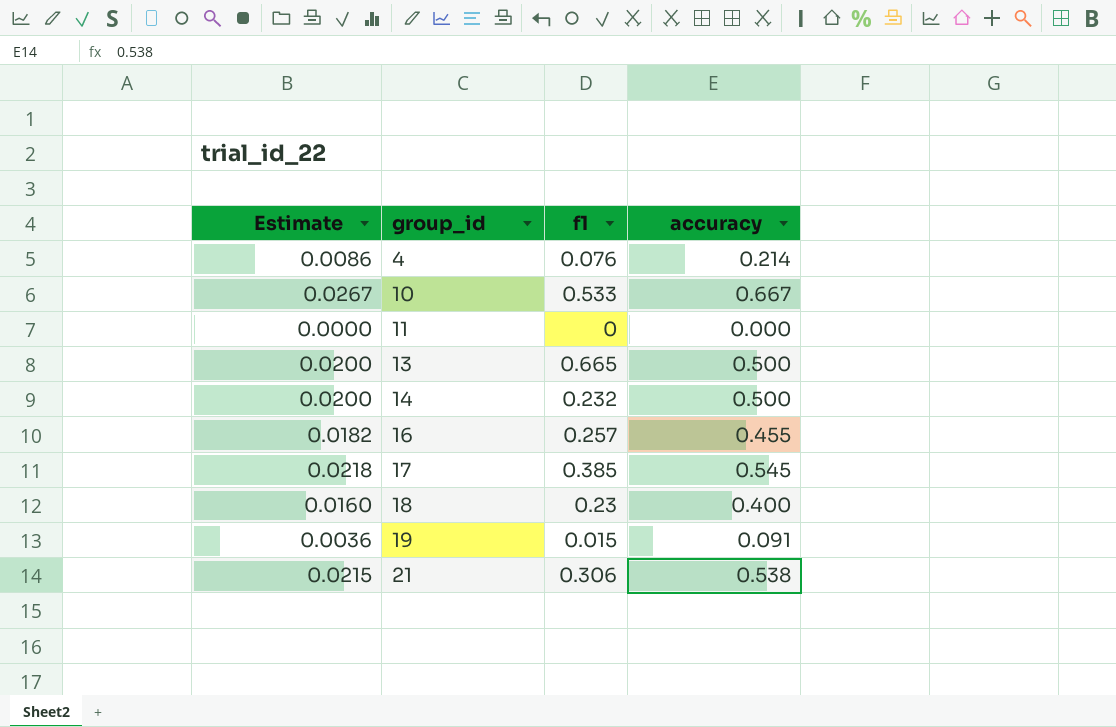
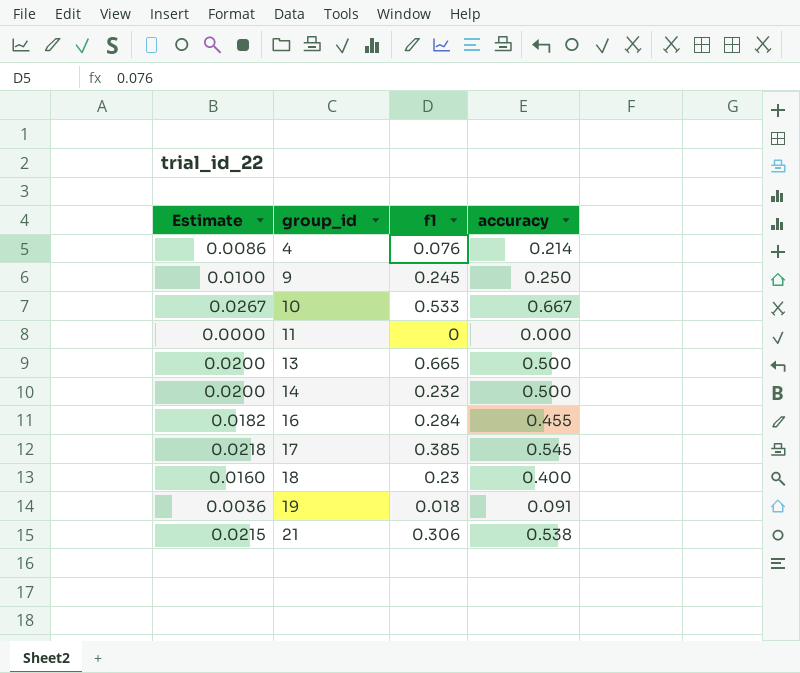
row 9: none -> 0.0100 | 0.245 | 0.250
16 | f1: 0.257 -> 0.284
19 | f1: 0.015 -> 0.018

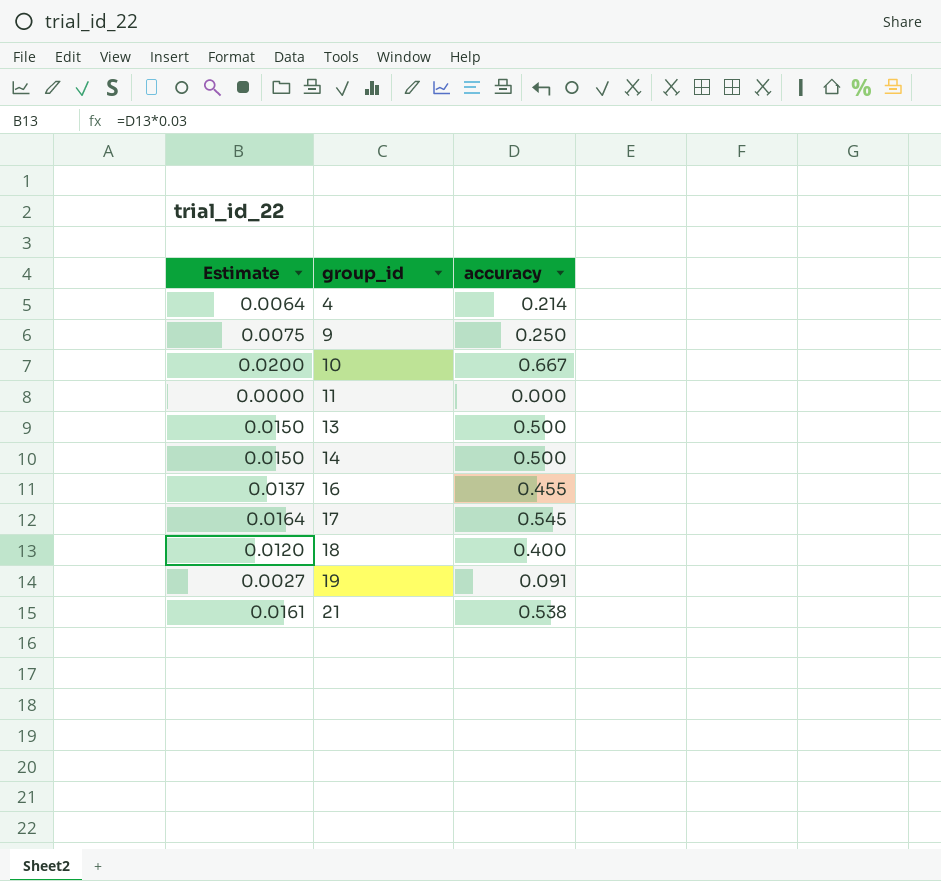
column f1 | position: 3 -> none
column Estimate | formula: [accuracy] * 0.04 -> [accuracy] * 0.03

